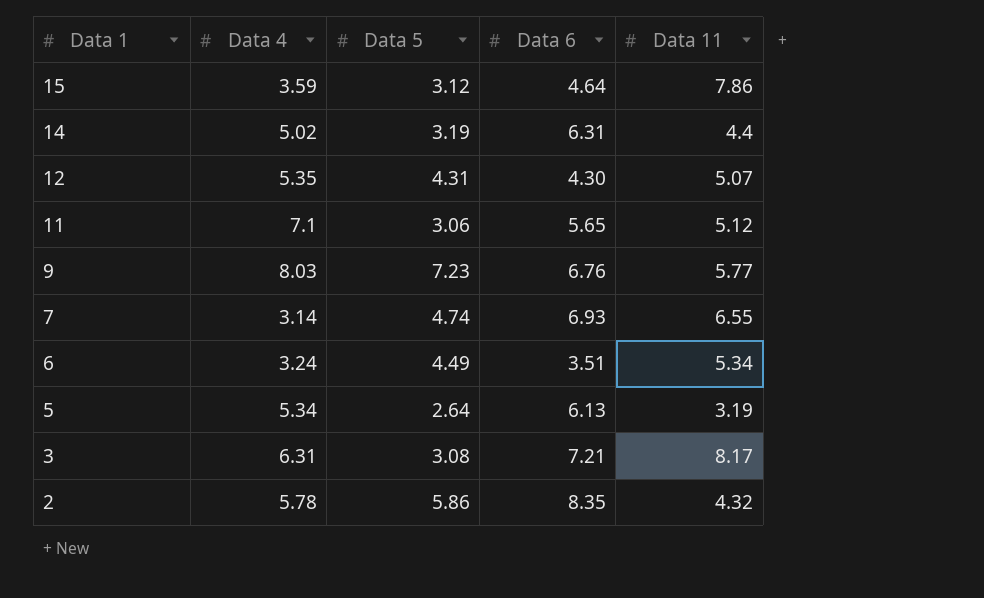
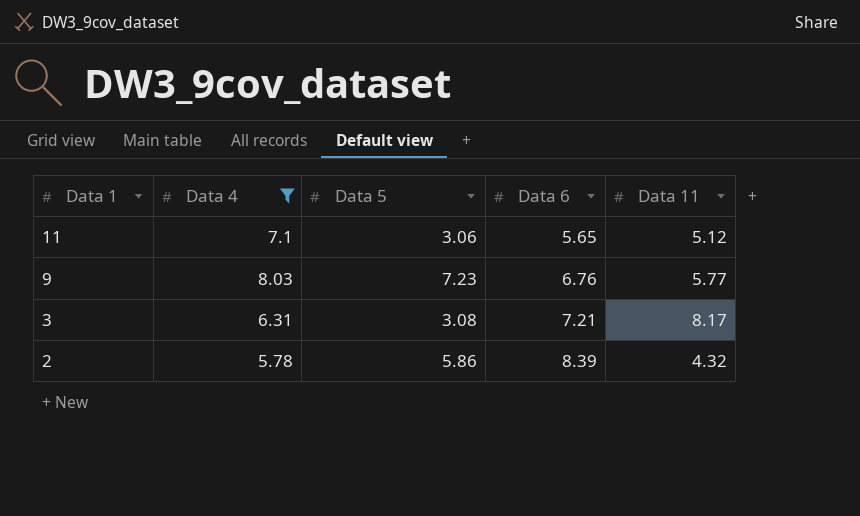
filter: none -> Data 4 >= 5.78
2 | Data 6: 8.35 -> 8.39

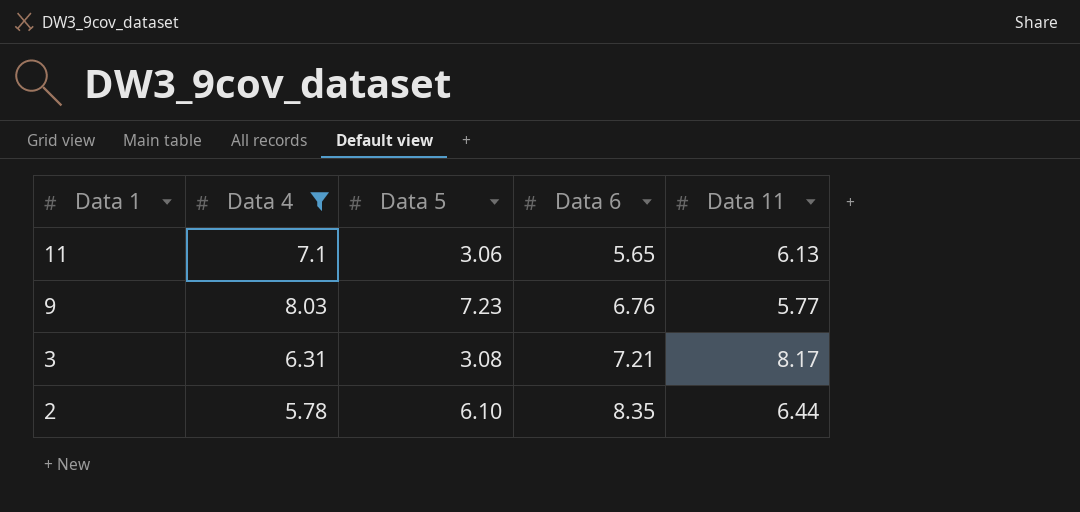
11 | Data 11: 5.12 -> 6.13
2 | Data 5: 5.86 -> 6.10
2 | Data 6: 8.39 -> 8.35
2 | Data 11: 4.32 -> 6.44

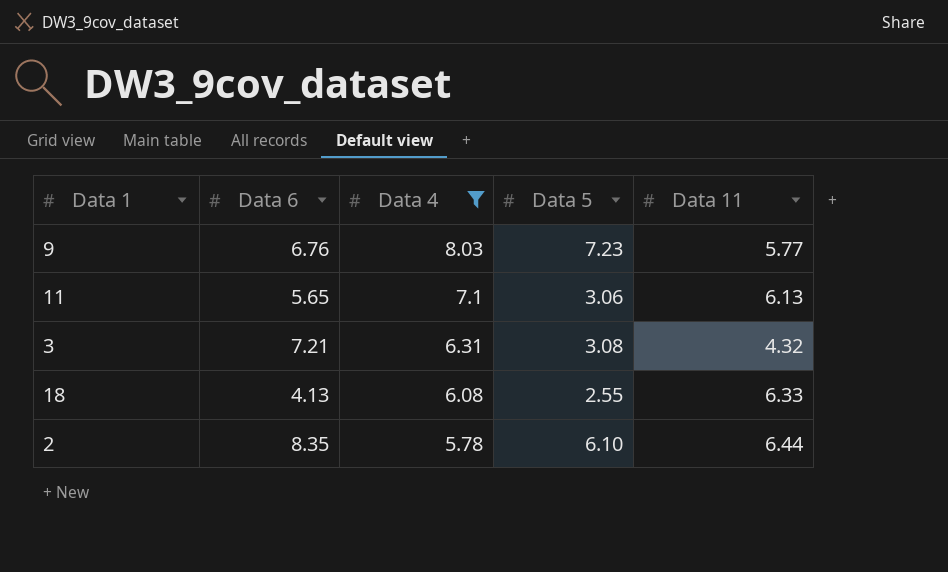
row order: Data 1 descending -> Data 4 descending
column Data 6 | position: 4 -> 2
3 | Data 11: 8.17 -> 4.32
row 18: none -> 4.13 | 6.08 | 2.55 | 6.33

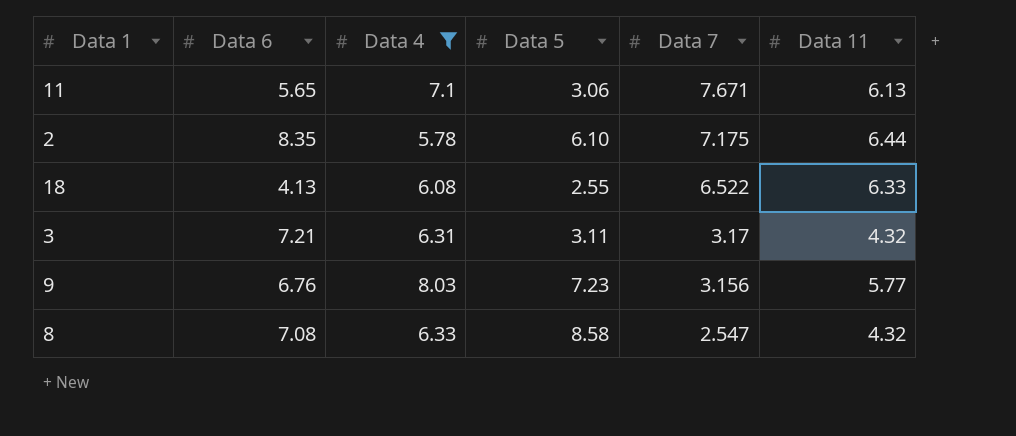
row order: Data 4 descending -> Data 7 descending
column Data 7 | position: none -> 5
3 | Data 5: 3.08 -> 3.11
row 8: none -> 7.08 | 6.33 | 8.58 | 2.547 | 4.32

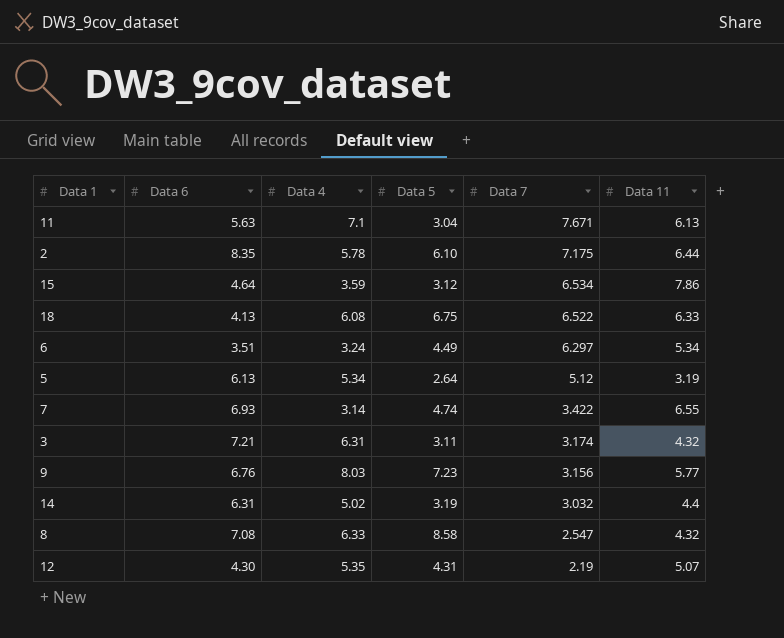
filter: Data 4 >= 5.78 -> none
11 | Data 6: 5.65 -> 5.63
11 | Data 5: 3.06 -> 3.04
18 | Data 5: 2.55 -> 6.75
3 | Data 7: 3.17 -> 3.174

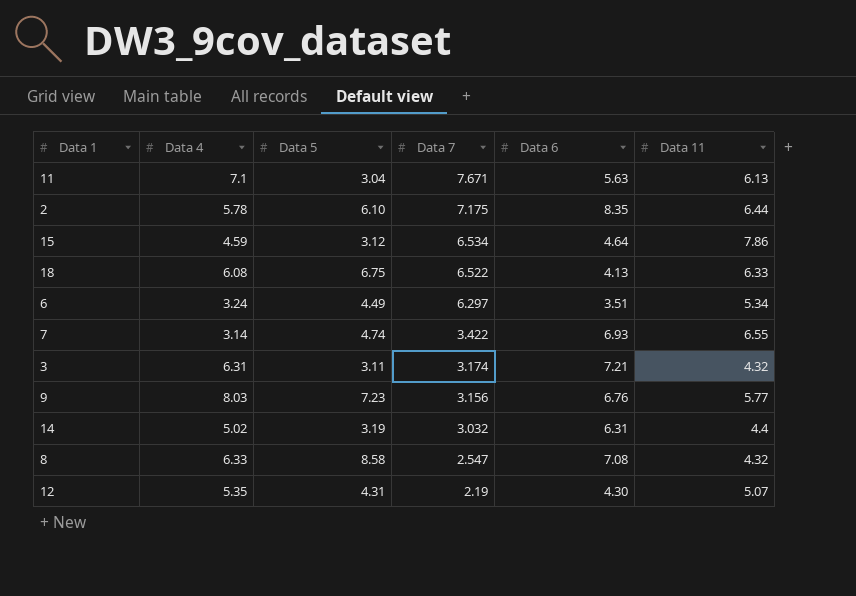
column Data 6 | position: 2 -> 5
row 5: 6.13 | 5.34 | 2.64 | 5.12 | 3.19 -> none
15 | Data 4: 3.59 -> 4.59

